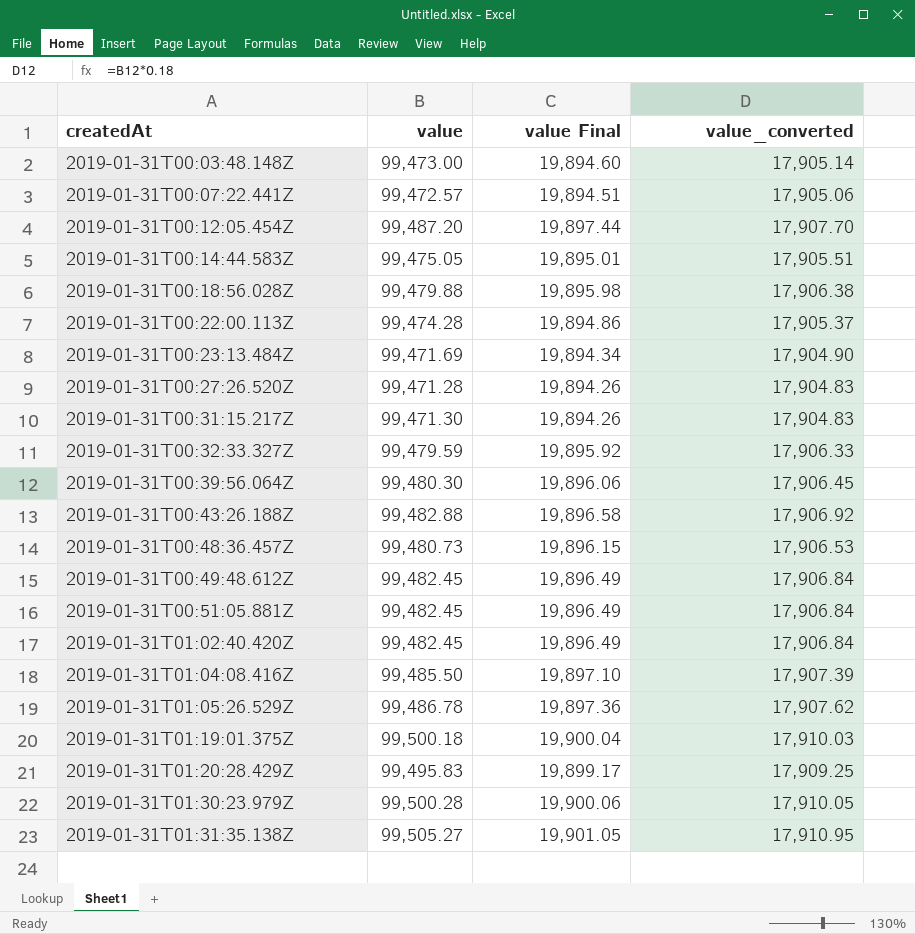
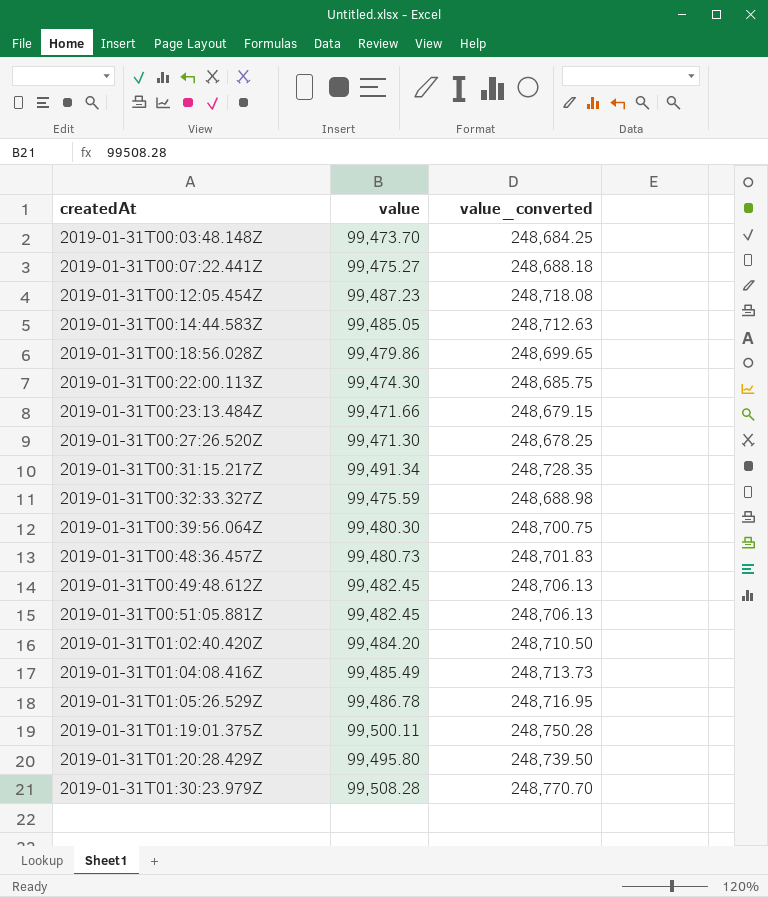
column value Final | formula: [value] * 0.2 -> none
column value_converted | formula: [value] * 0.18 -> [value] * 2.5
row 2019-01-31T00:43:26.188Z: 99,482.88 | 19,896.58 | 17,906.92 -> none
row 2019-01-31T01:31:35.138Z: 99,505.27 | 19,901.05 | 17,910.95 -> none
2019-01-31T00:03:48.148Z | value: 99,473.00 -> 99,473.70
2019-01-31T00:07:22.441Z | value: 99,472.57 -> 99,475.27
2019-01-31T00:12:05.454Z | value: 99,487.20 -> 99,487.23
2019-01-31T00:14:44.583Z | value: 99,475.05 -> 99,485.05
2019-01-31T00:18:56.028Z | value: 99,479.88 -> 99,479.86
2019-01-31T00:22:00.113Z | value: 99,474.28 -> 99,474.30
2019-01-31T00:23:13.484Z | value: 99,471.69 -> 99,471.66
2019-01-31T00:27:26.520Z | value: 99,471.28 -> 99,471.30
2019-01-31T00:31:15.217Z | value: 99,471.30 -> 99,491.34
2019-01-31T00:32:33.327Z | value: 99,479.59 -> 99,475.59
2019-01-31T01:02:40.420Z | value: 99,482.45 -> 99,484.20
2019-01-31T01:04:08.416Z | value: 99,485.50 -> 99,485.49
2019-01-31T01:19:01.375Z | value: 99,500.18 -> 99,500.11
2019-01-31T01:20:28.429Z | value: 99,495.83 -> 99,495.80
2019-01-31T01:30:23.979Z | value: 99,500.28 -> 99,508.28

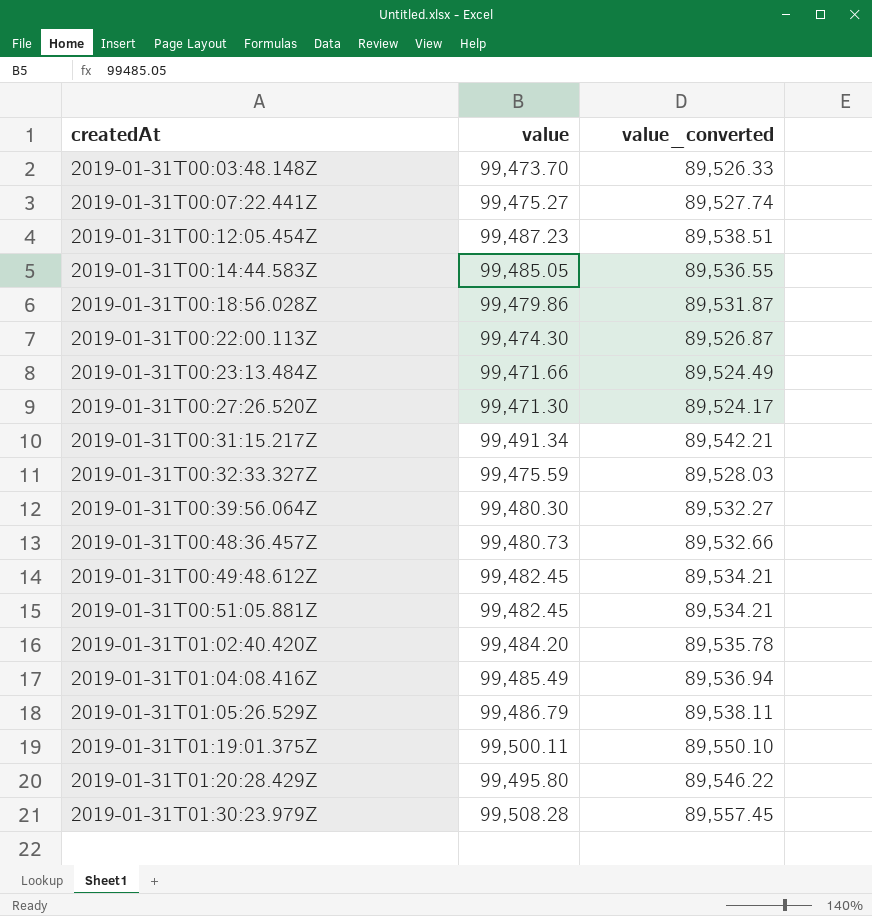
column value_converted | formula: [value] * 2.5 -> [value] * 0.9
2019-01-31T01:05:26.529Z | value: 99,486.78 -> 99,486.79

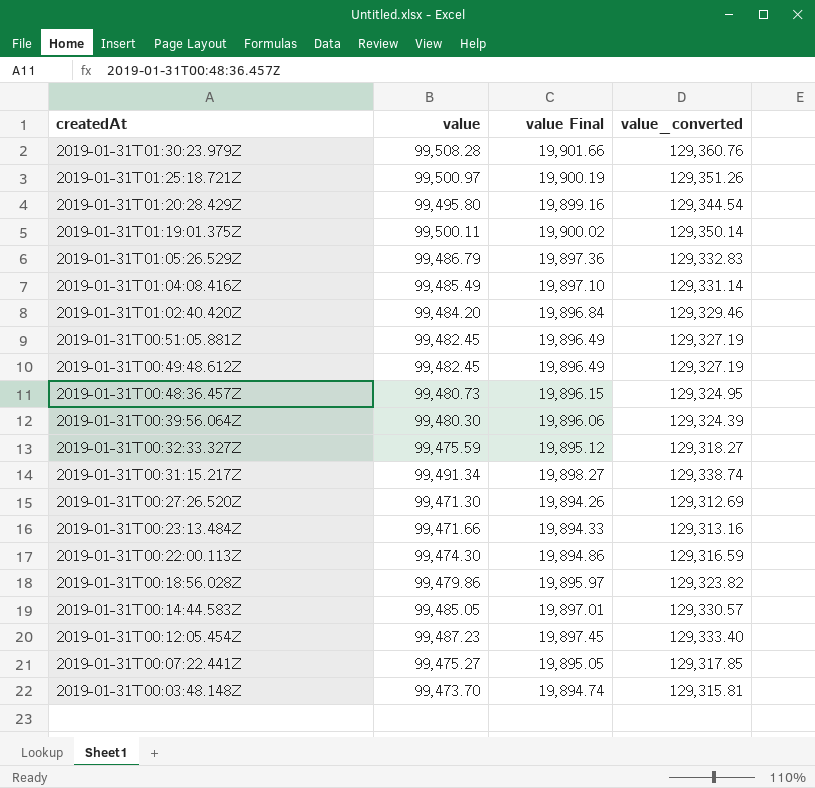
row order: createdAt ascending -> createdAt descending
column value Final | formula: none -> [value] * 0.2
column value_converted | formula: [value] * 0.9 -> [value] * 1.3
row 2019-01-31T01:25:18.721Z: none -> 99,500.97 | 19,900.19 | 129,351.26

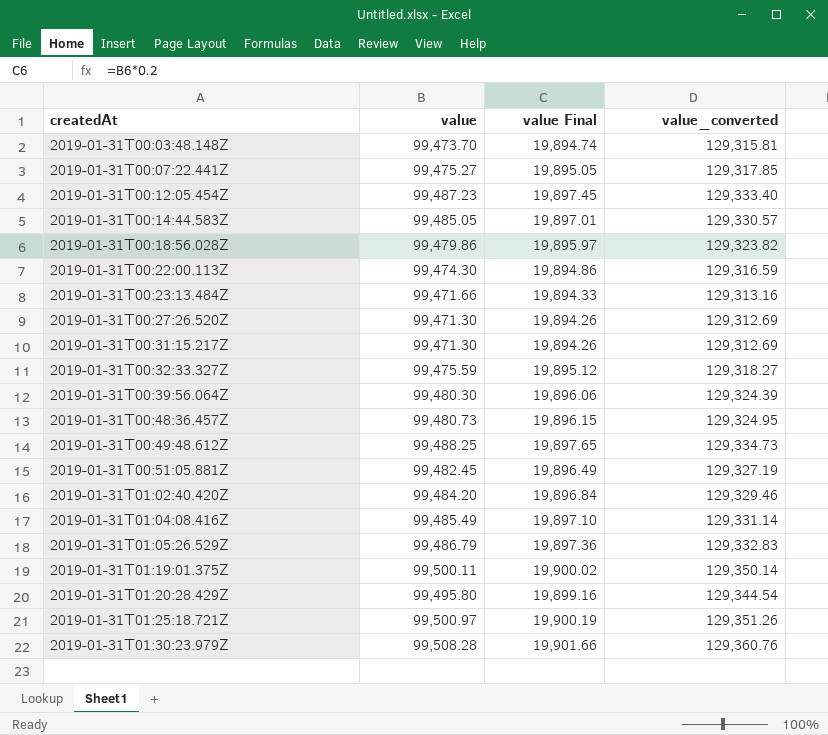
row order: createdAt descending -> createdAt ascending
2019-01-31T00:31:15.217Z | value: 99,491.34 -> 99,471.30
2019-01-31T00:31:15.217Z | value Final: 19,898.27 -> 19,894.26
2019-01-31T00:31:15.217Z | value_converted: 129,338.74 -> 129,312.69
2019-01-31T00:49:48.612Z | value: 99,482.45 -> 99,488.25
2019-01-31T00:49:48.612Z | value Final: 19,896.49 -> 19,897.65
2019-01-31T00:49:48.612Z | value_converted: 129,327.19 -> 129,334.73

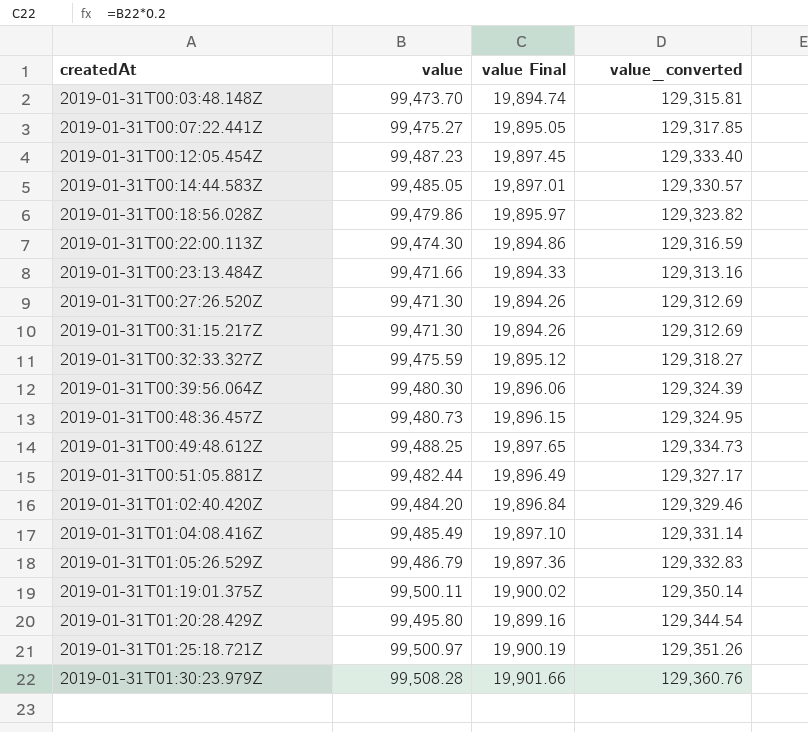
2019-01-31T00:51:05.881Z | value: 99,482.45 -> 99,482.44
2019-01-31T00:51:05.881Z | value_converted: 129,327.19 -> 129,327.17

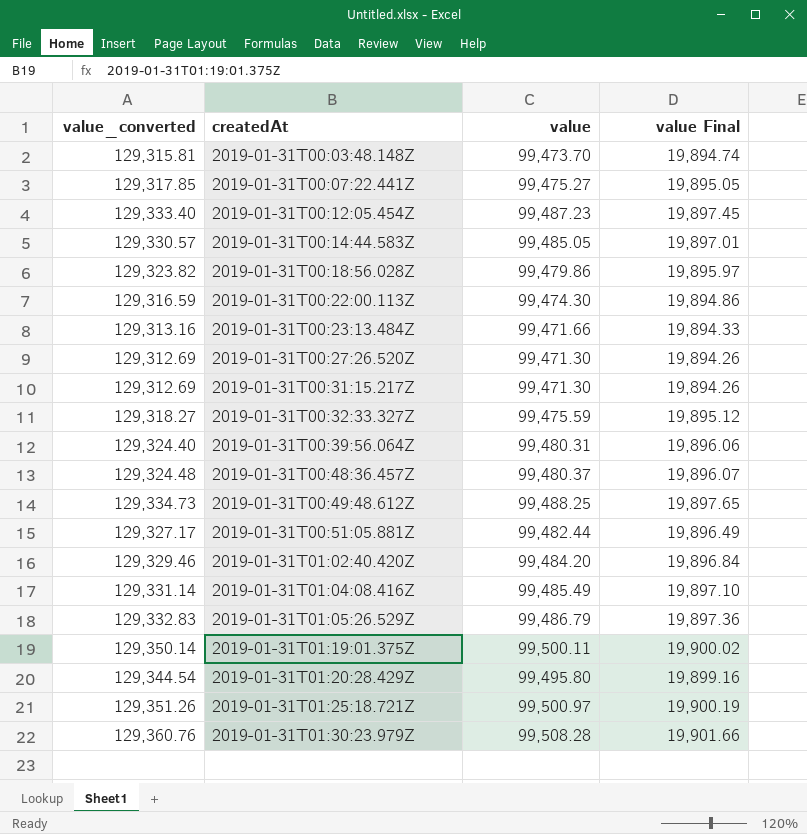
column value_converted | position: 4 -> 1
2019-01-31T00:39:56.064Z | value_converted: 129,324.39 -> 129,324.40
2019-01-31T00:39:56.064Z | value: 99,480.30 -> 99,480.31
2019-01-31T00:48:36.457Z | value_converted: 129,324.95 -> 129,324.48
2019-01-31T00:48:36.457Z | value: 99,480.73 -> 99,480.37
2019-01-31T00:48:36.457Z | value Final: 19,896.15 -> 19,896.07

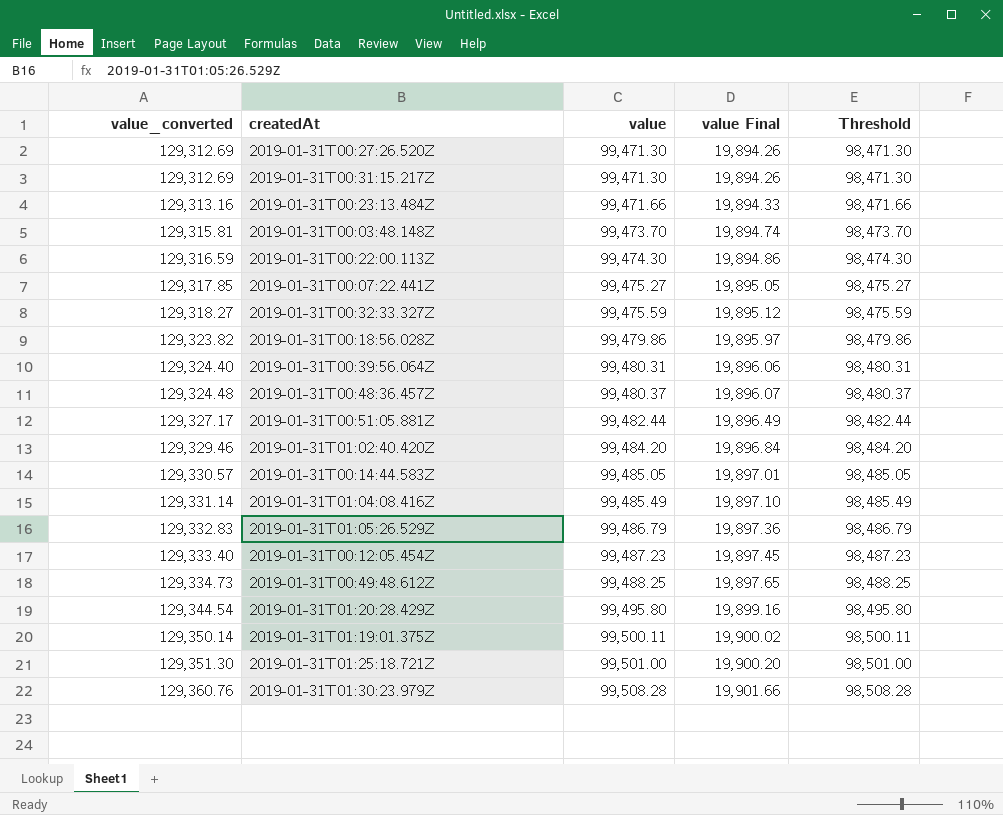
row order: createdAt ascending -> value_converted ascending
column Threshold | formula: none -> [value] - 1000
2019-01-31T01:25:18.721Z | value_converted: 129,351.26 -> 129,351.30
2019-01-31T01:25:18.721Z | value: 99,500.97 -> 99,501.00
2019-01-31T01:25:18.721Z | value Final: 19,900.19 -> 19,900.20

